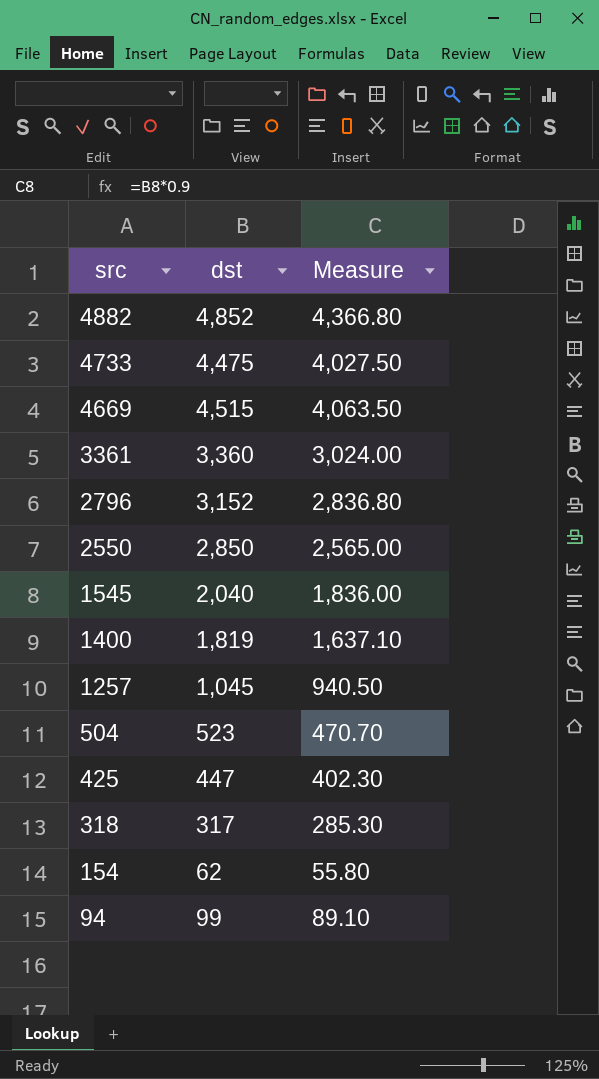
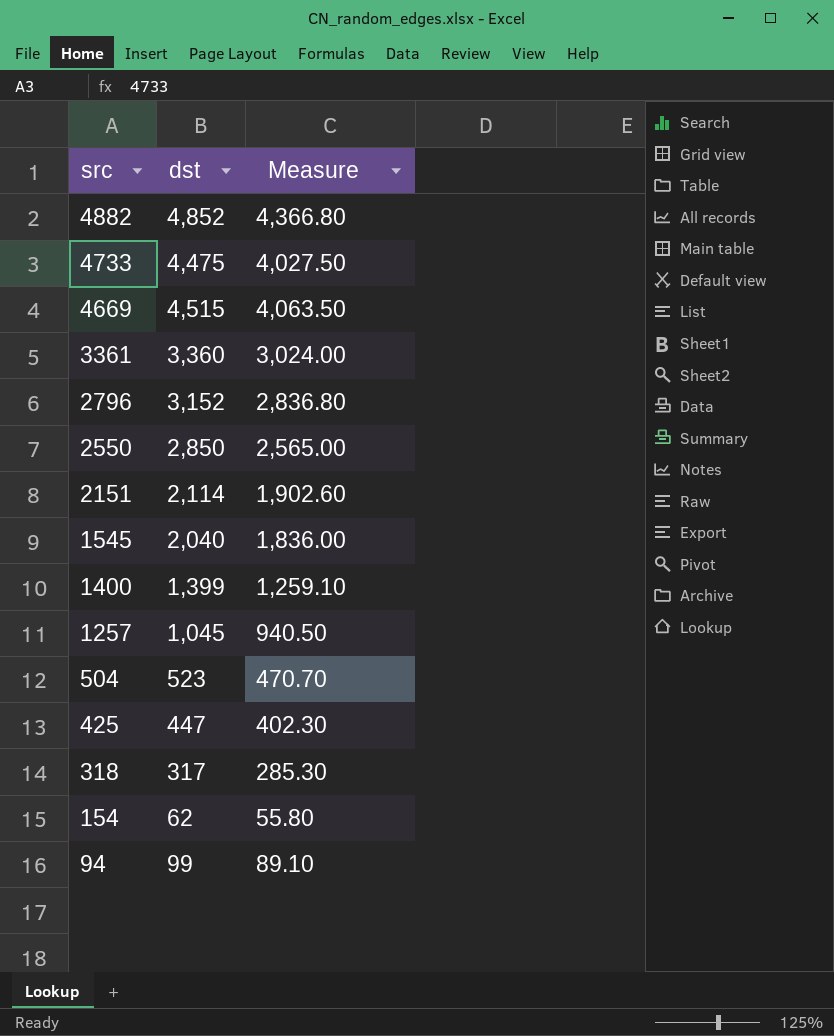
row 2151: none -> 2,114 | 1,902.60
1400 | dst: 1,819 -> 1,399
1400 | Measure: 1,637.10 -> 1,259.10

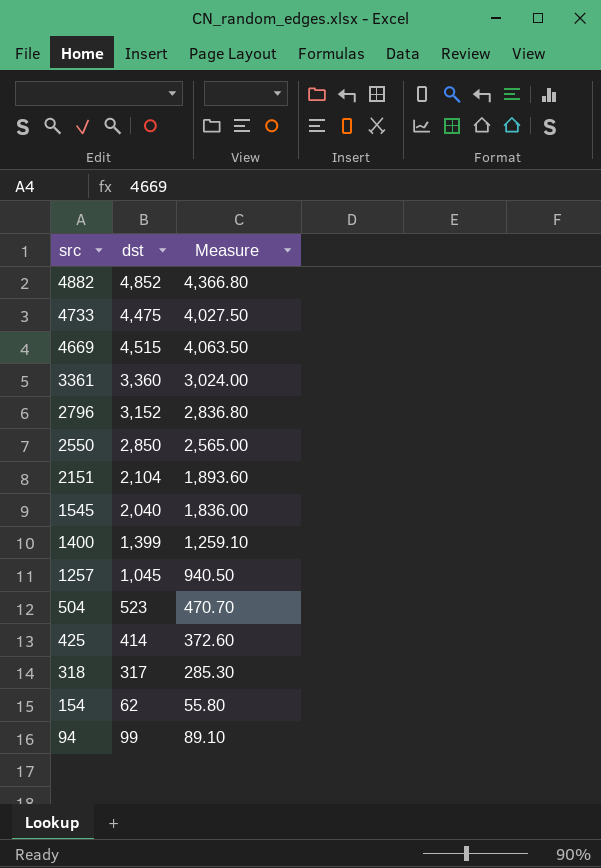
2151 | dst: 2,114 -> 2,104
2151 | Measure: 1,902.60 -> 1,893.60
425 | dst: 447 -> 414
425 | Measure: 402.30 -> 372.60

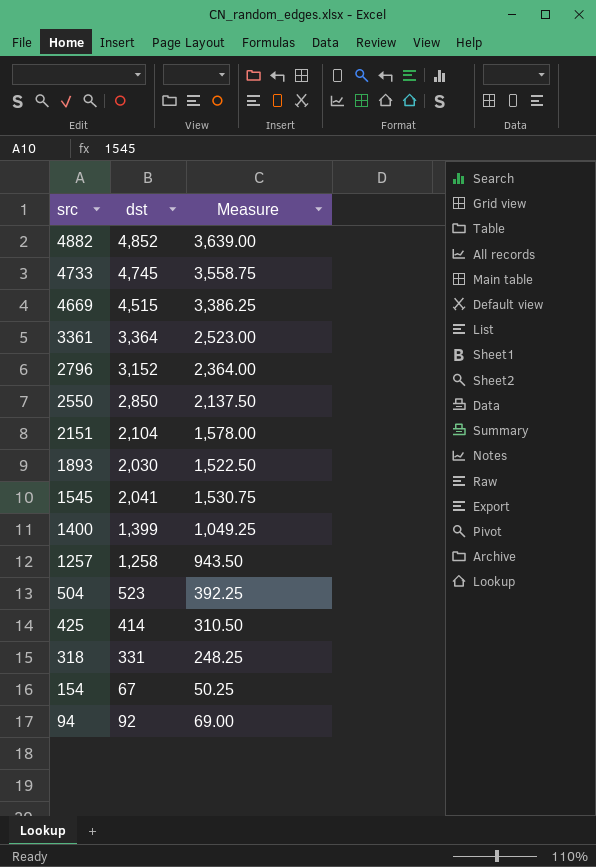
column Measure | formula: [dst] * 0.9 -> [dst] * 0.75
4733 | dst: 4,475 -> 4,745
3361 | dst: 3,360 -> 3,364
row 1893: none -> 2,030 | 1,522.50
1545 | dst: 2,040 -> 2,041
1257 | dst: 1,045 -> 1,258
318 | dst: 317 -> 331
154 | dst: 62 -> 67
94 | dst: 99 -> 92

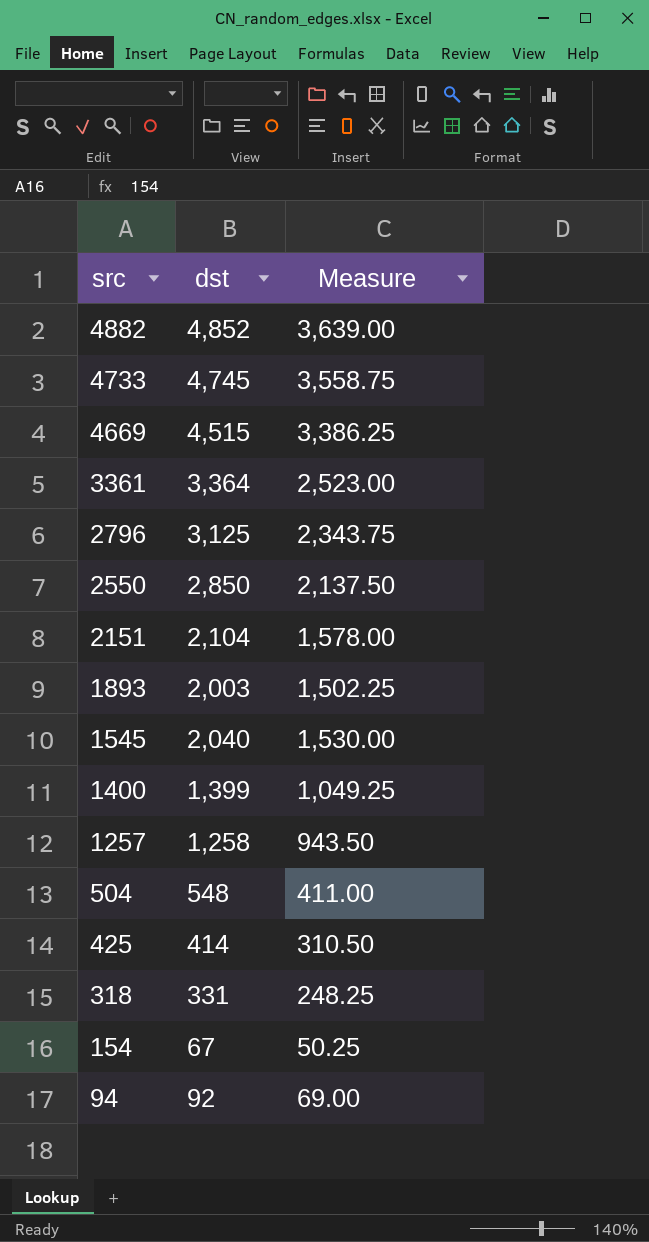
2796 | dst: 3,152 -> 3,125
2796 | Measure: 2,364.00 -> 2,343.75
1893 | dst: 2,030 -> 2,003
1893 | Measure: 1,522.50 -> 1,502.25
1545 | dst: 2,041 -> 2,040
1545 | Measure: 1,530.75 -> 1,530.00
504 | dst: 523 -> 548
504 | Measure: 392.25 -> 411.00

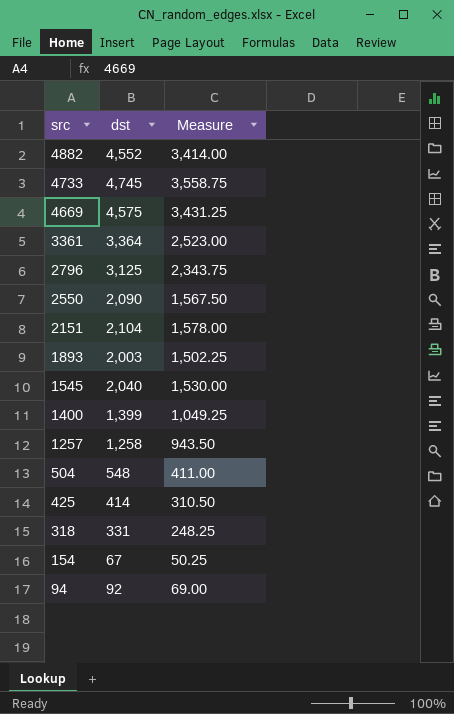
4882 | dst: 4,852 -> 4,552
4882 | Measure: 3,639.00 -> 3,414.00
4669 | dst: 4,515 -> 4,575
4669 | Measure: 3,386.25 -> 3,431.25
2550 | dst: 2,850 -> 2,090
2550 | Measure: 2,137.50 -> 1,567.50

